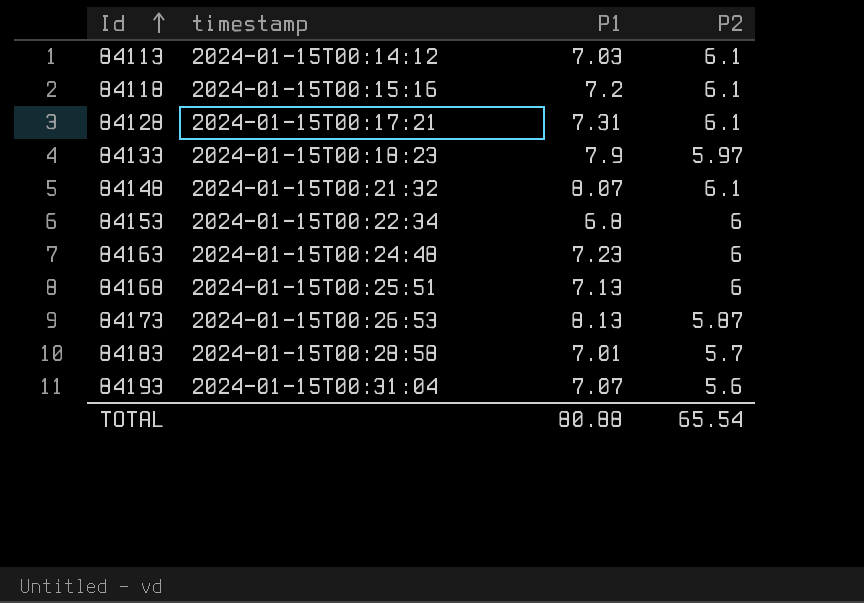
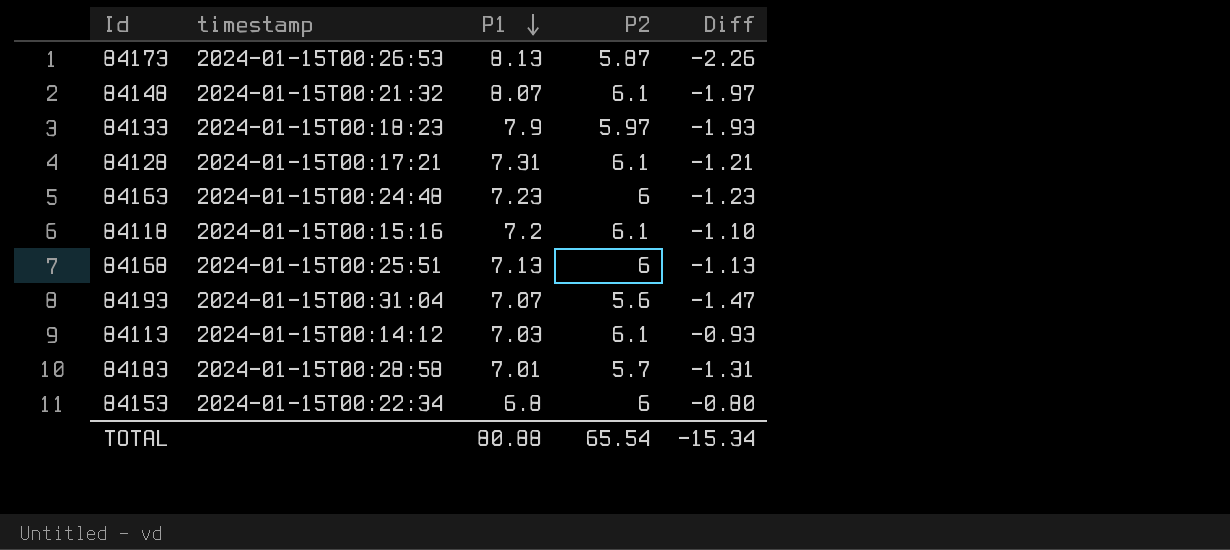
row order: Id ascending -> P1 descending
column Diff | formula: none -> [P2] - [P1]

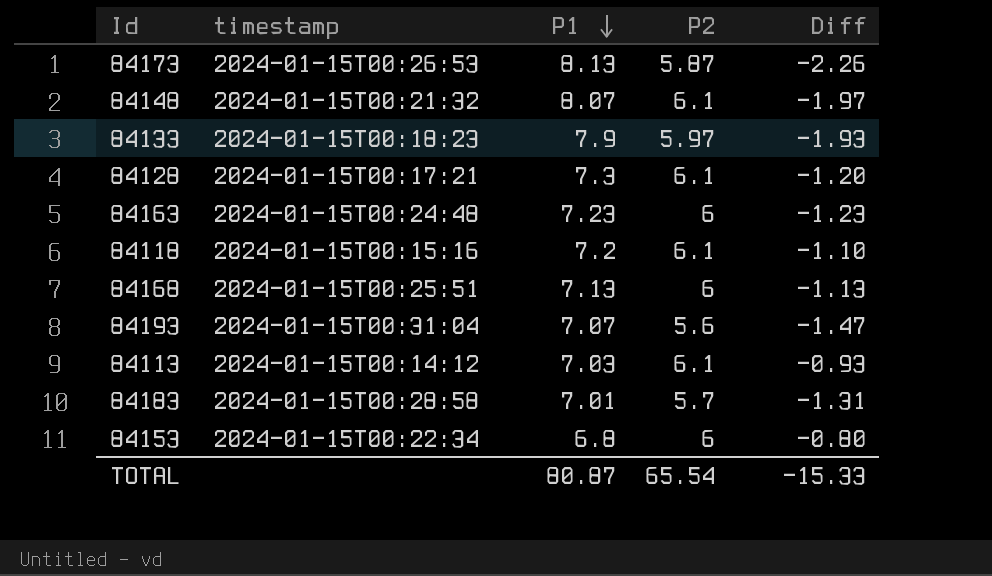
84128 | P1: 7.31 -> 7.3
84128 | Diff: -1.21 -> -1.20
TOTAL | P1: 80.88 -> 80.87
TOTAL | Diff: -15.34 -> -15.33

